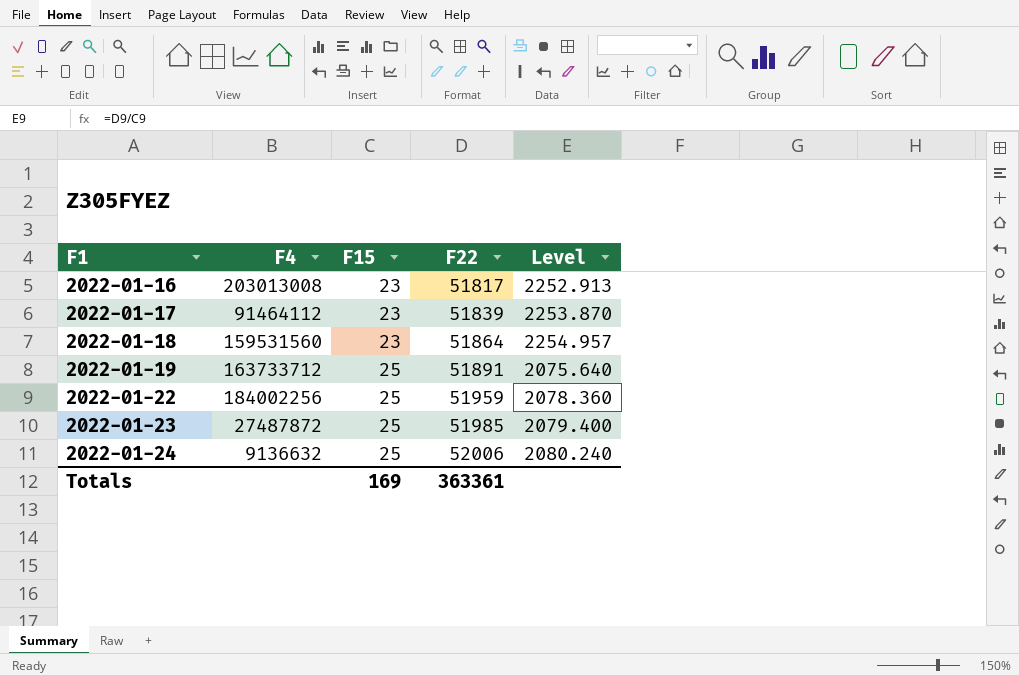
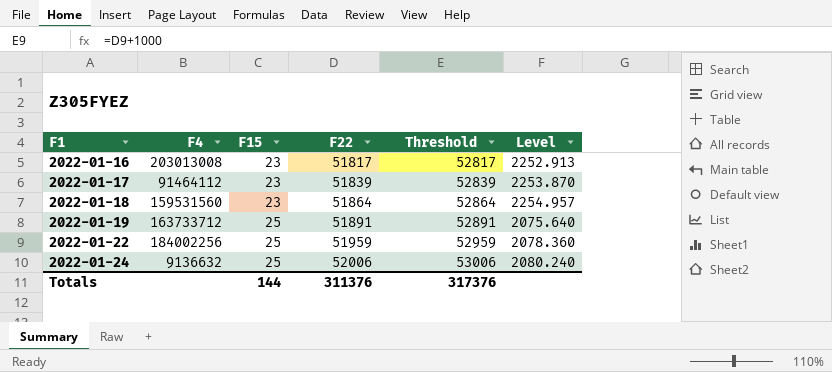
column Threshold | formula: none -> [F22] + 1000
row 2022-01-23: 27487872 | 25 | 51985 | 2079.400 -> none
Totals | F15: 169 -> 144
Totals | F22: 363361 -> 311376

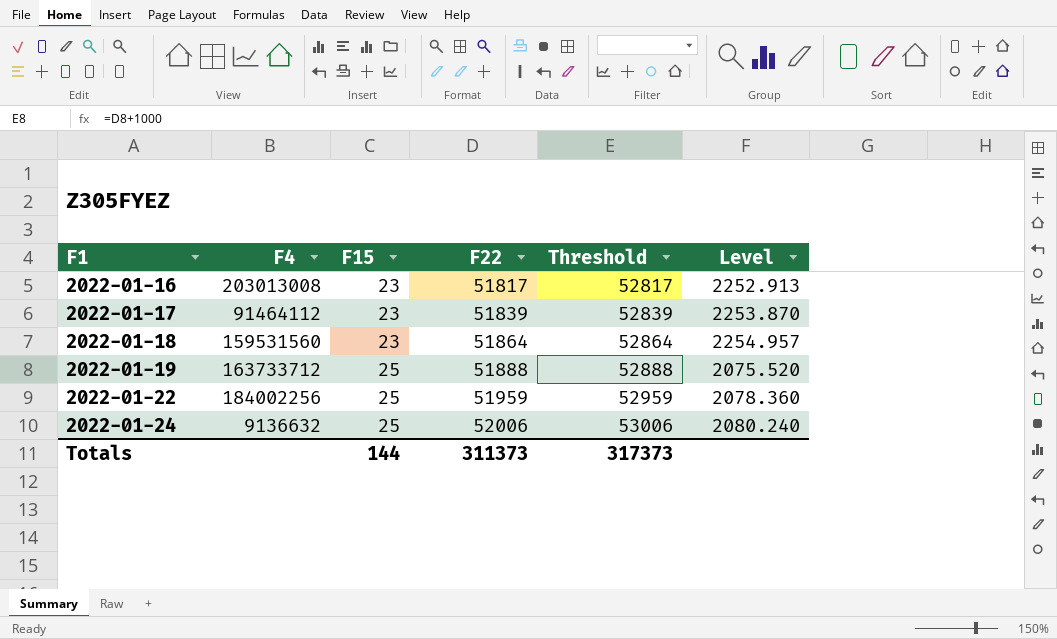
2022-01-19 | F22: 51891 -> 51888
2022-01-19 | Threshold: 52891 -> 52888
2022-01-19 | Level: 2075.640 -> 2075.520
Totals | F22: 311376 -> 311373
Totals | Threshold: 317376 -> 317373

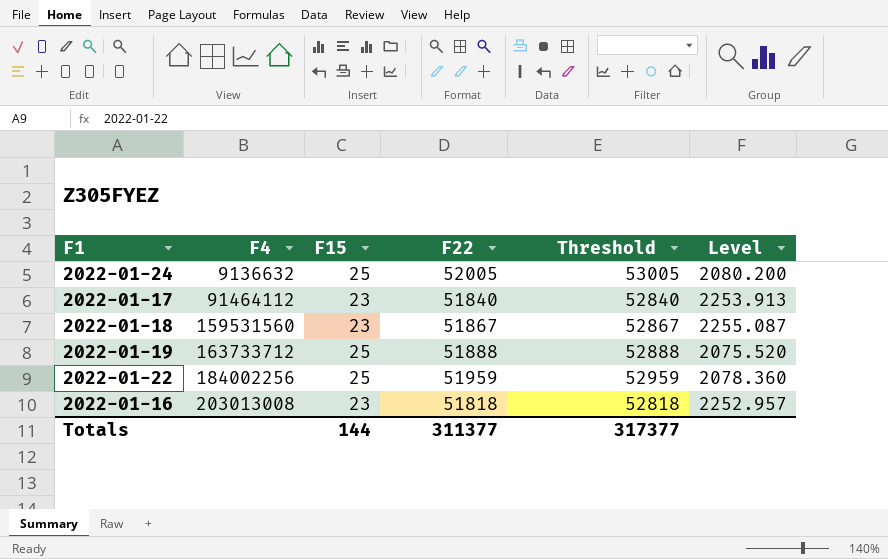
row order: F1 ascending -> F4 ascending
2022-01-24 | F22: 52006 -> 52005
2022-01-24 | Threshold: 53006 -> 53005
2022-01-24 | Level: 2080.240 -> 2080.200
2022-01-17 | F22: 51839 -> 51840
2022-01-17 | Threshold: 52839 -> 52840
2022-01-17 | Level: 2253.870 -> 2253.913
2022-01-18 | F22: 51864 -> 51867
2022-01-18 | Threshold: 52864 -> 52867
2022-01-18 | Level: 2254.957 -> 2255.087
2022-01-16 | F22: 51817 -> 51818
2022-01-16 | Threshold: 52817 -> 52818
2022-01-16 | Level: 2252.913 -> 2252.957
Totals | F22: 311373 -> 311377
Totals | Threshold: 317373 -> 317377

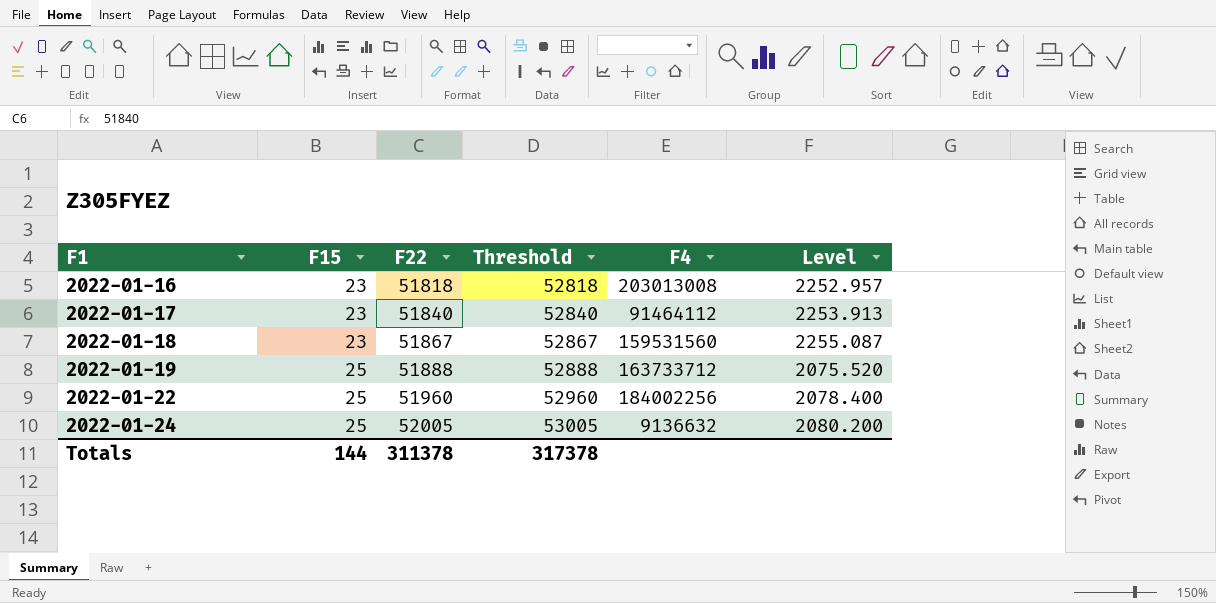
row order: F4 ascending -> F1 ascending
column F4 | position: 2 -> 5
2022-01-22 | F22: 51959 -> 51960
2022-01-22 | Threshold: 52959 -> 52960
2022-01-22 | Level: 2078.360 -> 2078.400
Totals | F22: 311377 -> 311378
Totals | Threshold: 317377 -> 317378

